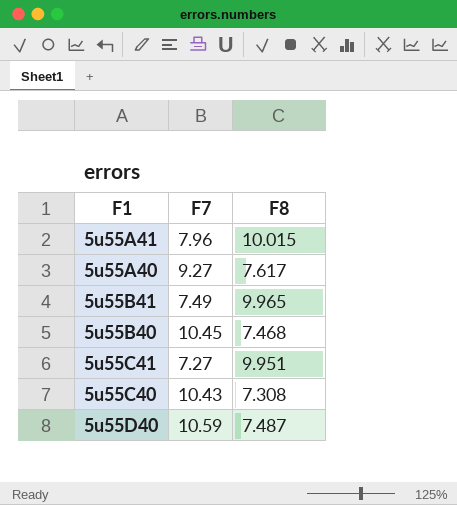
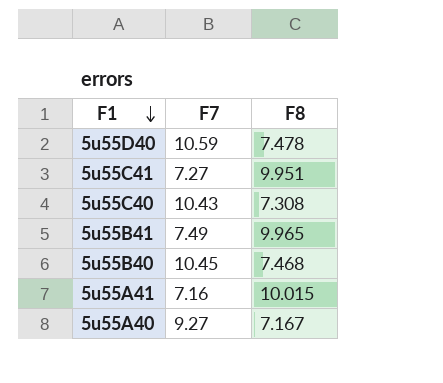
row order: none -> F1 descending
5u55D40 | F8: 7.487 -> 7.478
5u55A41 | F7: 7.96 -> 7.16
5u55A40 | F8: 7.617 -> 7.167

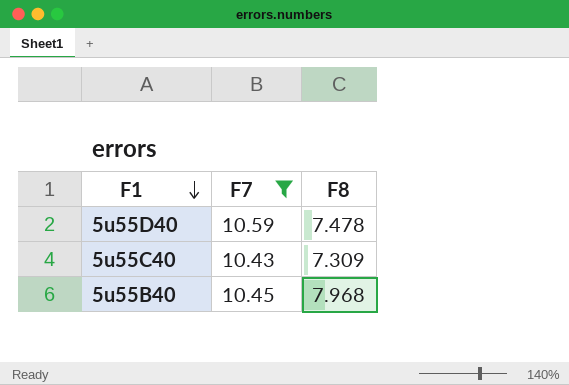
filter: none -> F7 >= 10.43
5u55C40 | F8: 7.308 -> 7.309
5u55B40 | F8: 7.468 -> 7.968

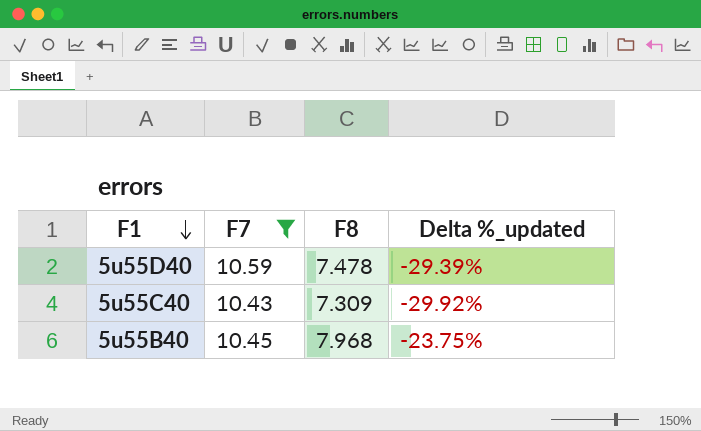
column Delta %_updated | formula: none -> ([F8] - [F7]) / [F7]

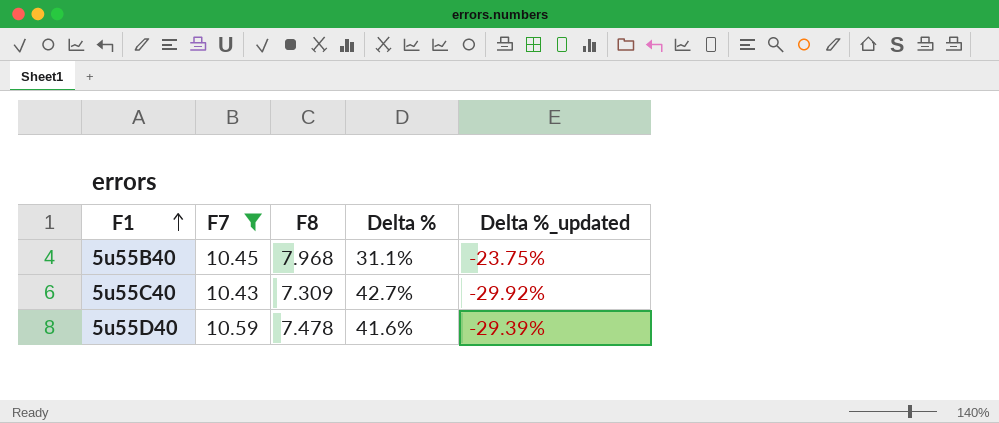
row order: F1 descending -> F1 ascending
column Delta % | formula: none -> ([F7] - [F8]) / [F8]

